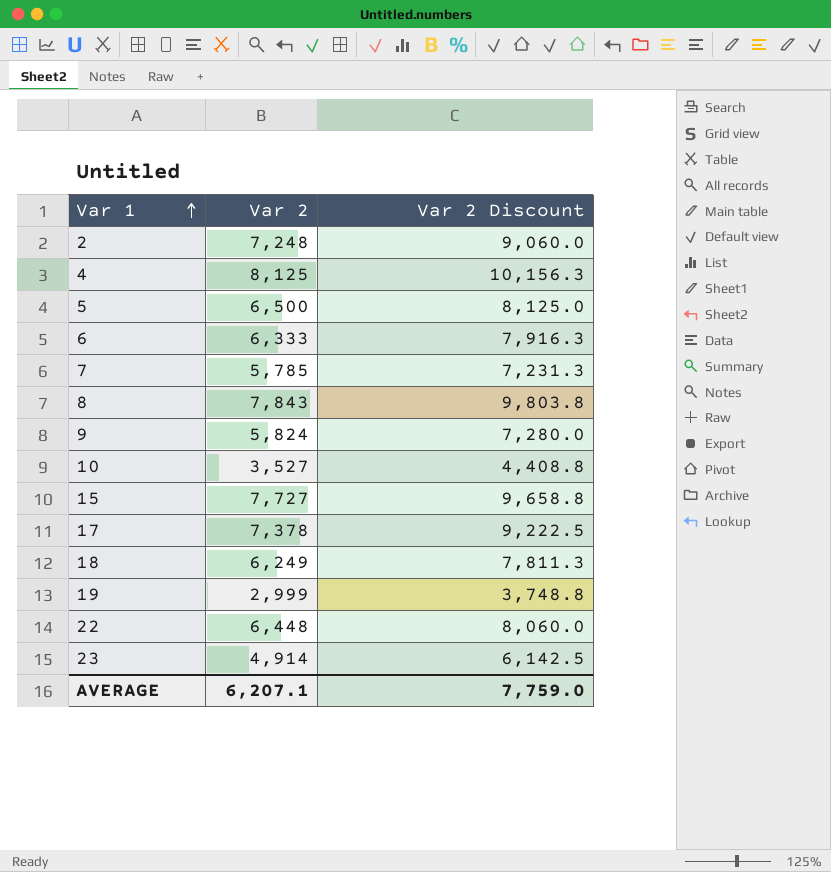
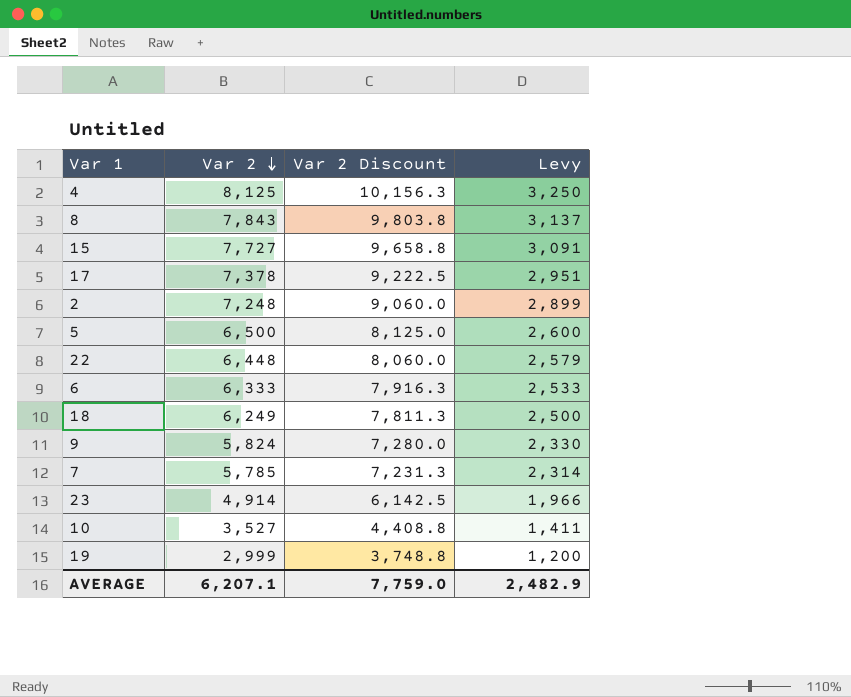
row order: Var 1 ascending -> Var 2 descending
column Levy | formula: none -> [Var 2] * 0.4

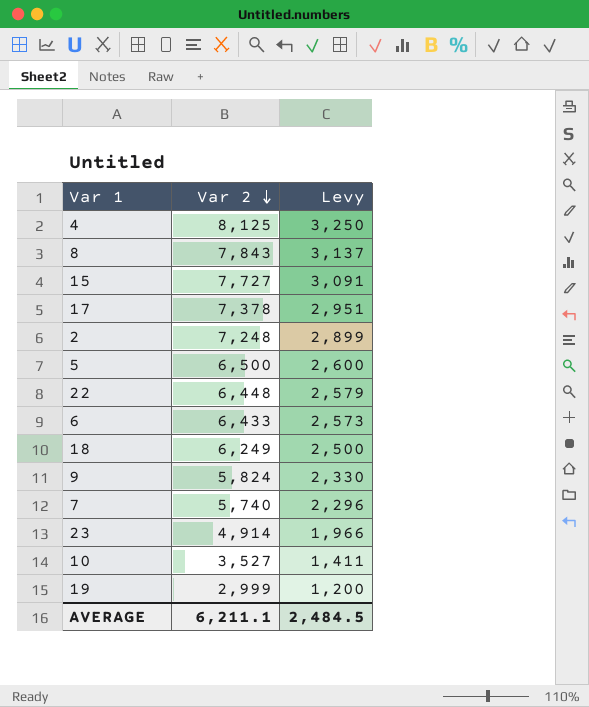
column Var 2 Discount | formula: [Var 2] * 1.25 -> none
6 | Var 2: 6,333 -> 6,433
6 | Levy: 2,533 -> 2,573
7 | Var 2: 5,785 -> 5,740
7 | Levy: 2,314 -> 2,296
AVERAGE | Var 2: 6,207.1 -> 6,211.1
AVERAGE | Levy: 2,482.9 -> 2,484.5

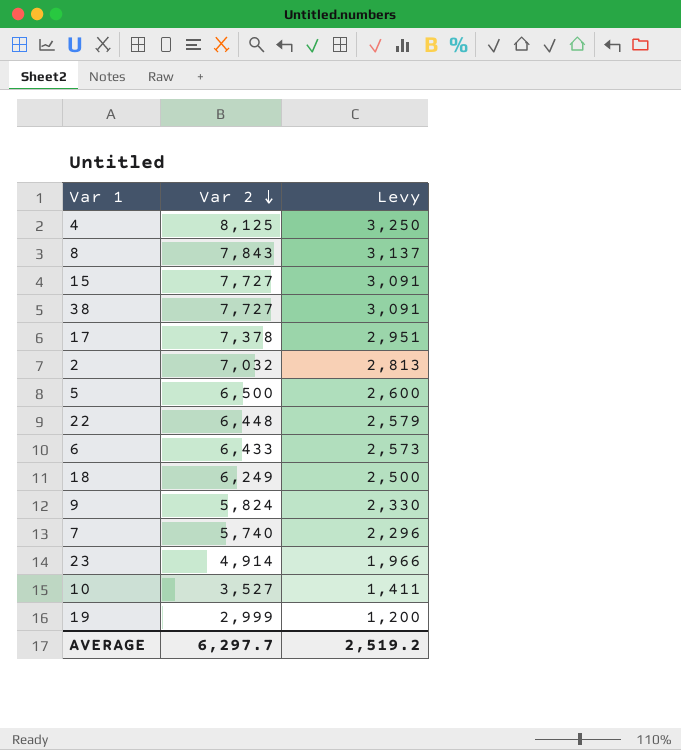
row 38: none -> 7,727 | 3,091
2 | Var 2: 7,248 -> 7,032
2 | Levy: 2,899 -> 2,813
AVERAGE | Var 2: 6,211.1 -> 6,297.7
AVERAGE | Levy: 2,484.5 -> 2,519.2

